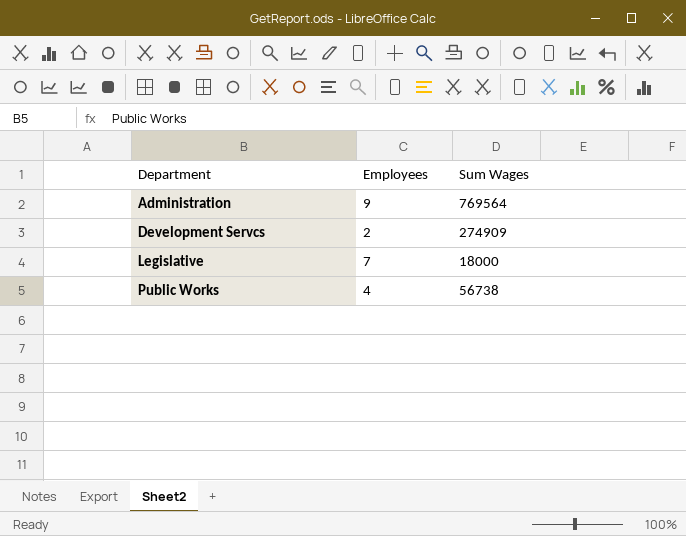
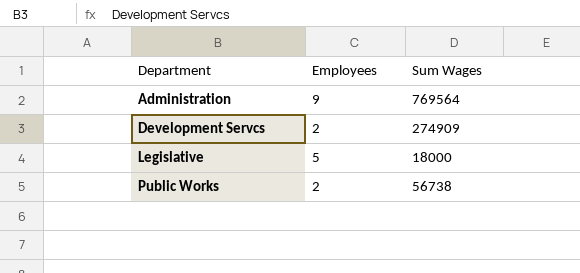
Legislative | Employees: 7 -> 5
Public Works | Employees: 4 -> 2

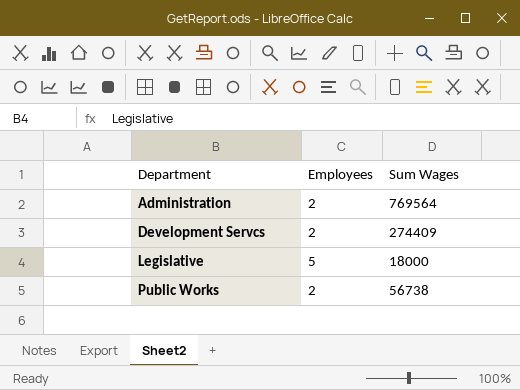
Administration | Employees: 9 -> 2
Development Servcs | Sum Wages: 274909 -> 274409

